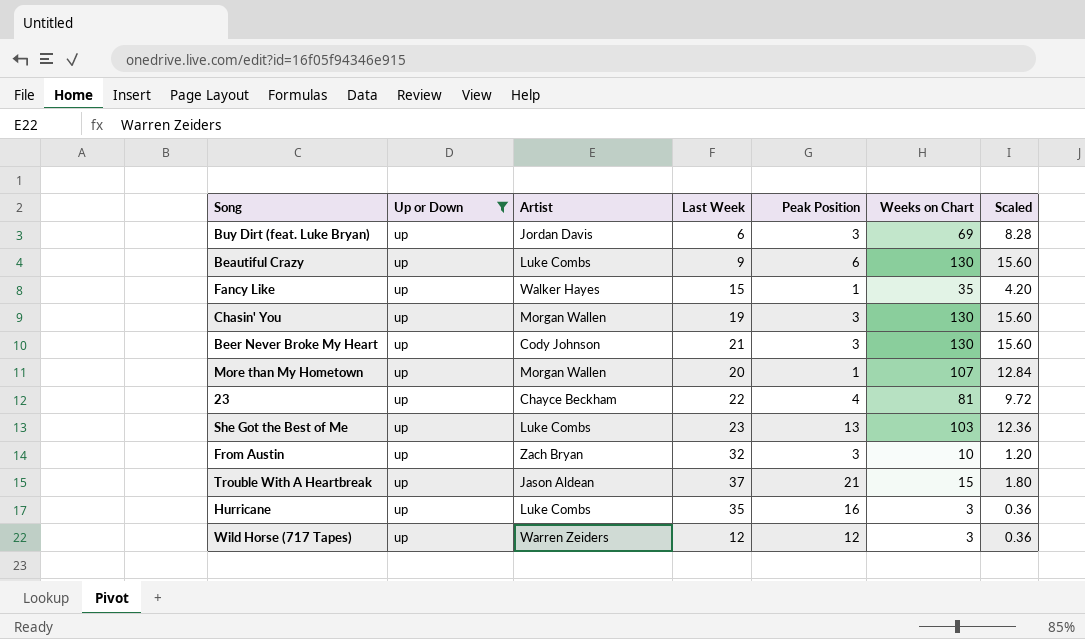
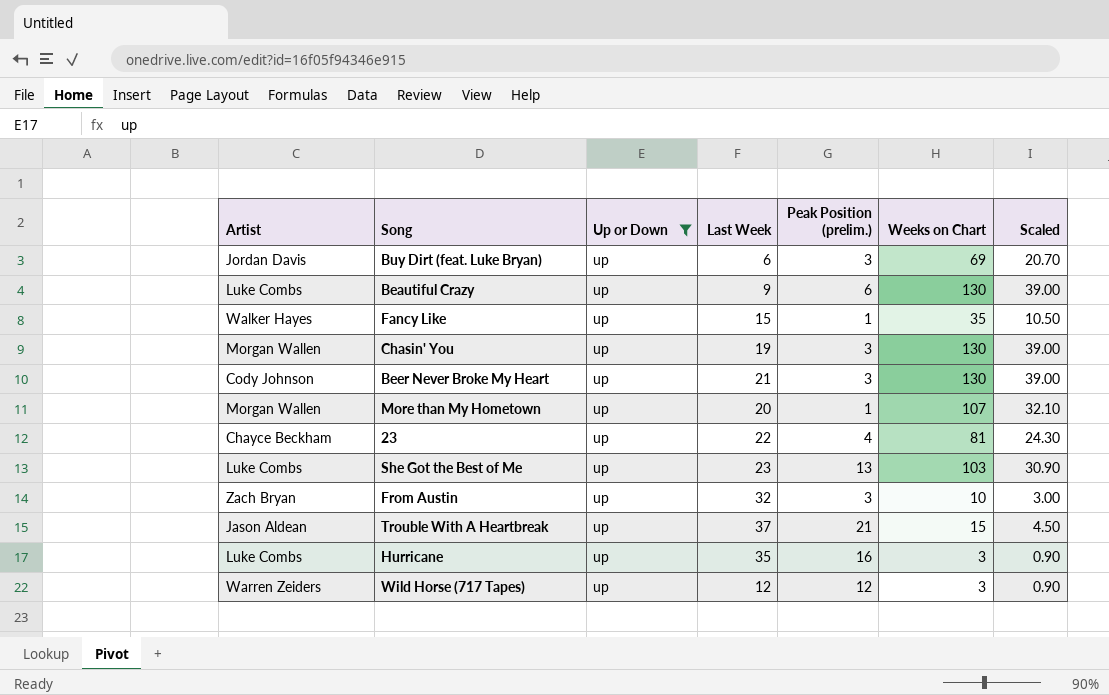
column Artist | position: 3 -> 1
column name: Peak Position -> Peak Position (prelim.)
column Scaled | formula: [Weeks on Chart] * 0.12 -> [Weeks on Chart] * 0.3

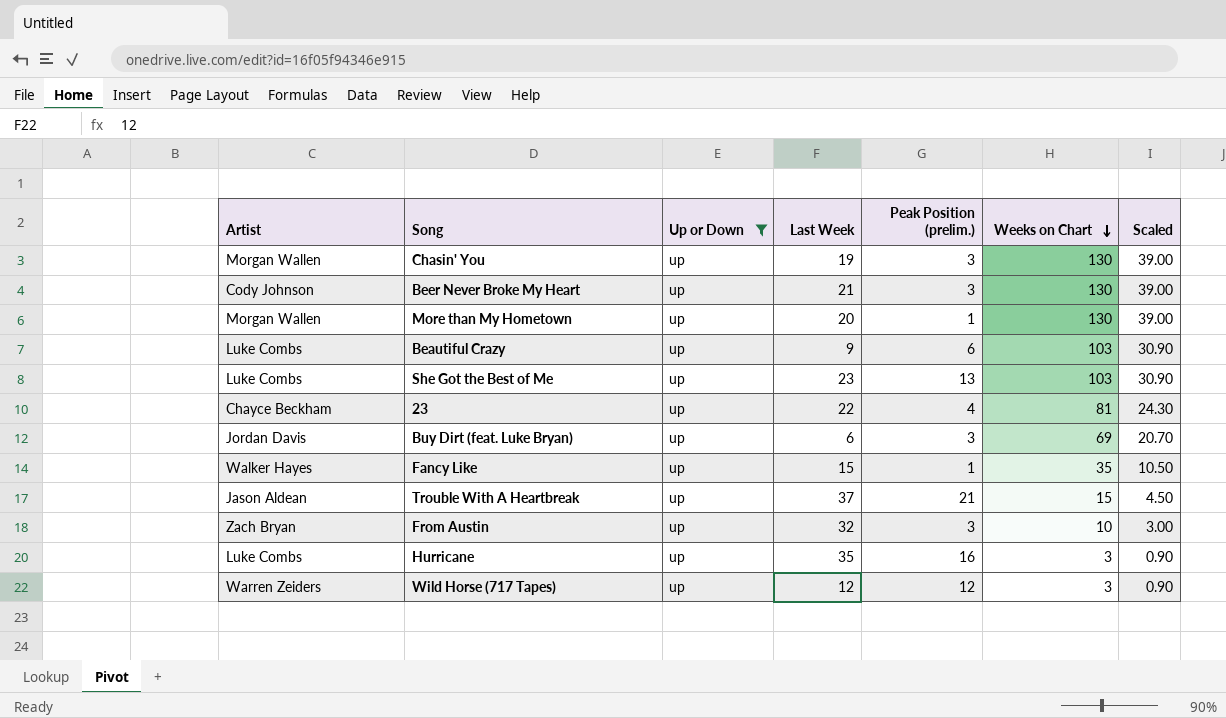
row order: none -> Weeks on Chart descending
More than My Hometown | Weeks on Chart: 107 -> 130
More than My Hometown | Scaled: 32.10 -> 39.00
Beautiful Crazy | Weeks on Chart: 130 -> 103
Beautiful Crazy | Scaled: 39.00 -> 30.90

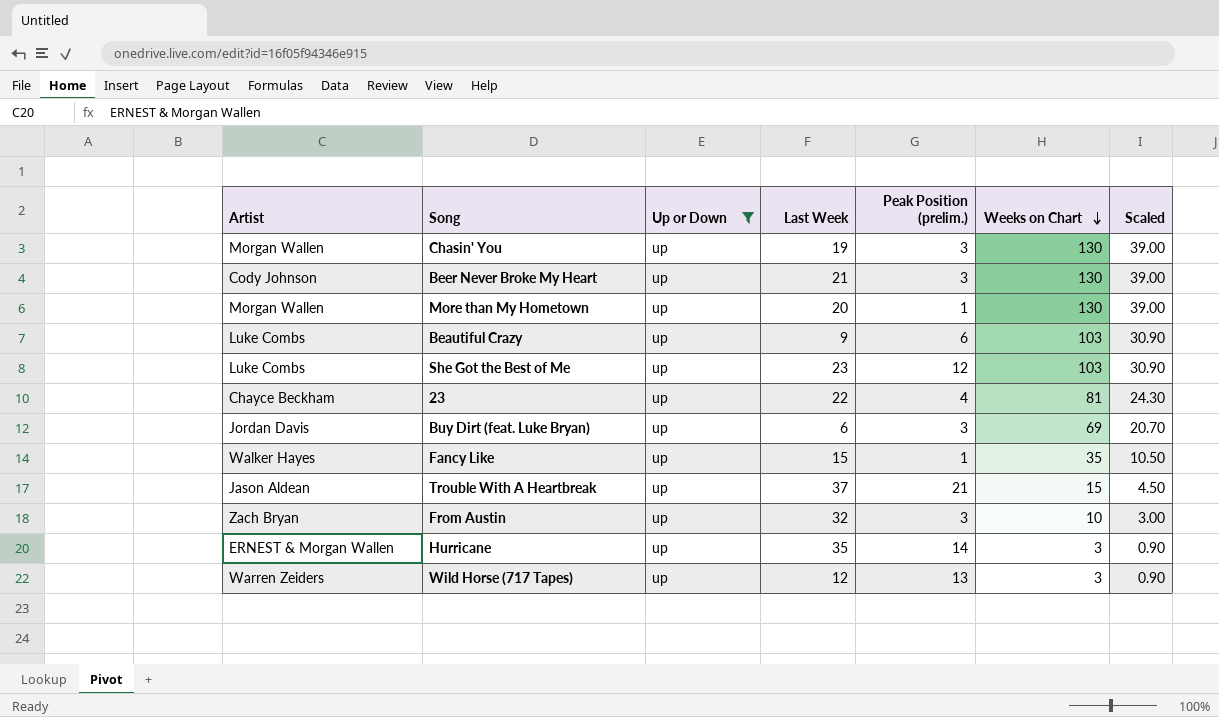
She Got the Best of Me | Peak Position (prelim.): 13 -> 12
Hurricane | Artist: Luke Combs -> ERNEST & Morgan Wallen
Hurricane | Peak Position (prelim.): 16 -> 14
Wild Horse (717 Tapes) | Peak Position (prelim.): 12 -> 13

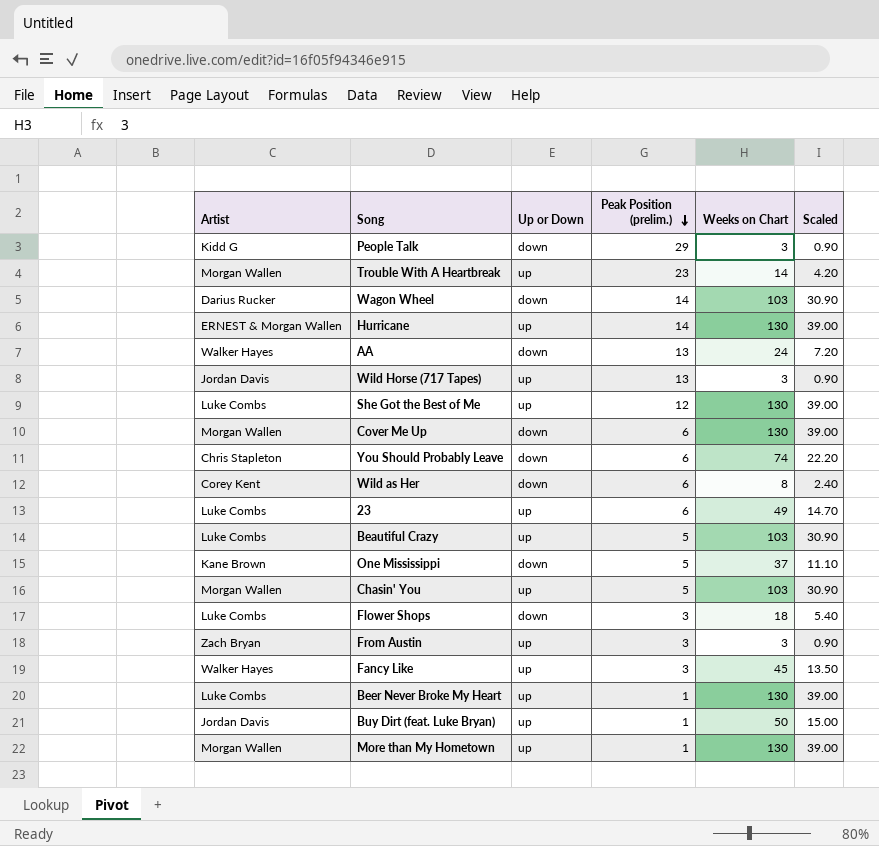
filter: Up or Down = up -> none
row order: Weeks on Chart descending -> Peak Position (prelim.) descending
column Last Week | position: 4 -> none
Trouble With A Heartbreak | Artist: Jason Aldean -> Morgan Wallen
Trouble With A Heartbreak | Peak Position (prelim.): 21 -> 23
Trouble With A Heartbreak | Weeks on Chart: 15 -> 14
Trouble With A Heartbreak | Scaled: 4.50 -> 4.20
Hurricane | Weeks on Chart: 3 -> 130
Hurricane | Scaled: 0.90 -> 39.00
Wild Horse (717 Tapes) | Artist: Warren Zeiders -> Jordan Davis
She Got the Best of Me | Weeks on Chart: 103 -> 130
She Got the Best of Me | Scaled: 30.90 -> 39.00
23 | Artist: Chayce Beckham -> Luke Combs
23 | Peak Position (prelim.): 4 -> 6
23 | Weeks on Chart: 81 -> 49
23 | Scaled: 24.30 -> 14.70
Beautiful Crazy | Peak Position (prelim.): 6 -> 5
Chasin' You | Peak Position (prelim.): 3 -> 5
Chasin' You | Weeks on Chart: 130 -> 103
Chasin' You | Scaled: 39.00 -> 30.90
From Austin | Weeks on Chart: 10 -> 3
From Austin | Scaled: 3.00 -> 0.90
Fancy Like | Peak Position (prelim.): 1 -> 3
Fancy Like | Weeks on Chart: 35 -> 45
Fancy Like | Scaled: 10.50 -> 13.50
Beer Never Broke My Heart | Artist: Cody Johnson -> Luke Combs
Beer Never Broke My Heart | Peak Position (prelim.): 3 -> 1
Buy Dirt (feat. Luke Bryan) | Peak Position (prelim.): 3 -> 1
Buy Dirt (feat. Luke Bryan) | Weeks on Chart: 69 -> 50
Buy Dirt (feat. Luke Bryan) | Scaled: 20.70 -> 15.00

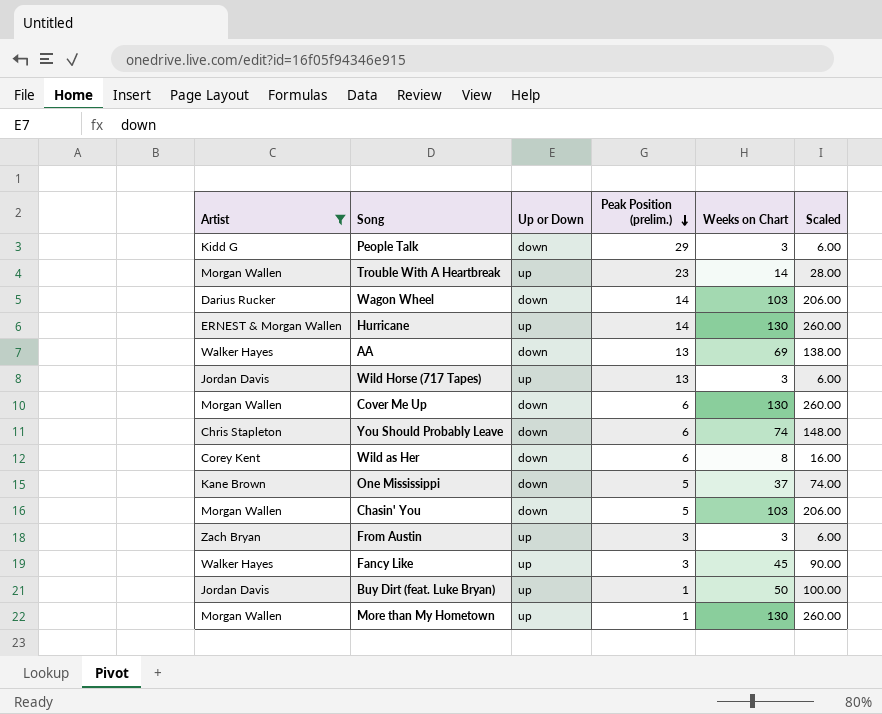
filter: none -> Artist != Luke Combs
column Scaled | formula: [Weeks on Chart] * 0.3 -> [Weeks on Chart] * 2
AA | Weeks on Chart: 24 -> 69
Chasin' You | Up or Down: up -> down

